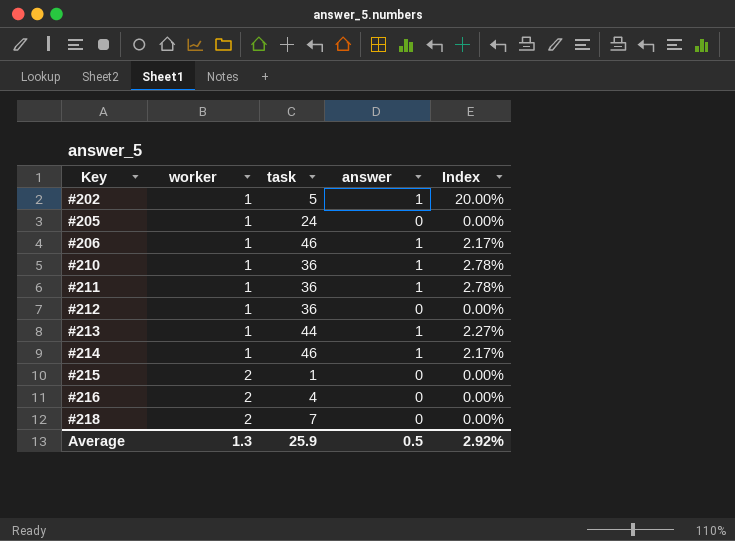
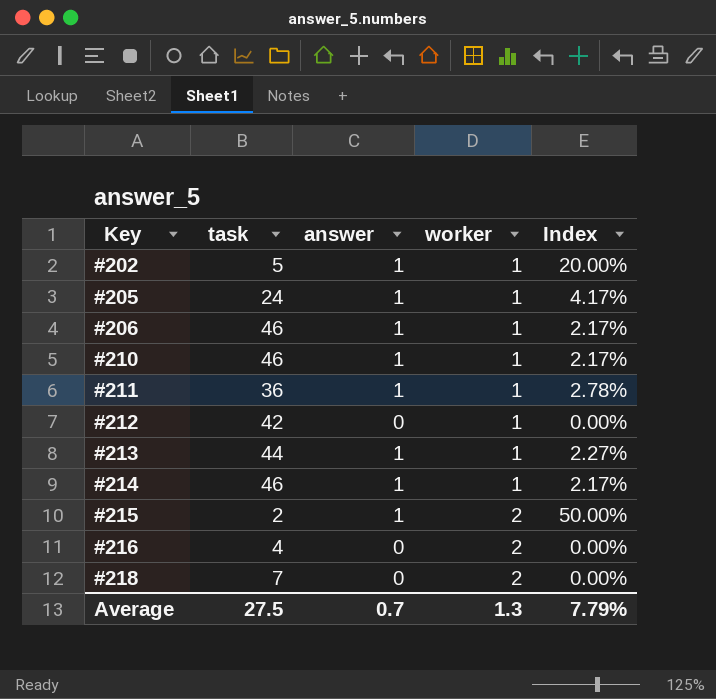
column worker | position: 2 -> 4
#205 | answer: 0 -> 1
#205 | Index: 0.00% -> 4.17%
#210 | task: 36 -> 46
#210 | Index: 2.78% -> 2.17%
#212 | task: 36 -> 42
#215 | task: 1 -> 2
#215 | answer: 0 -> 1
#215 | Index: 0.00% -> 50.00%
Average | task: 25.9 -> 27.5
Average | answer: 0.5 -> 0.7
Average | Index: 2.92% -> 7.79%

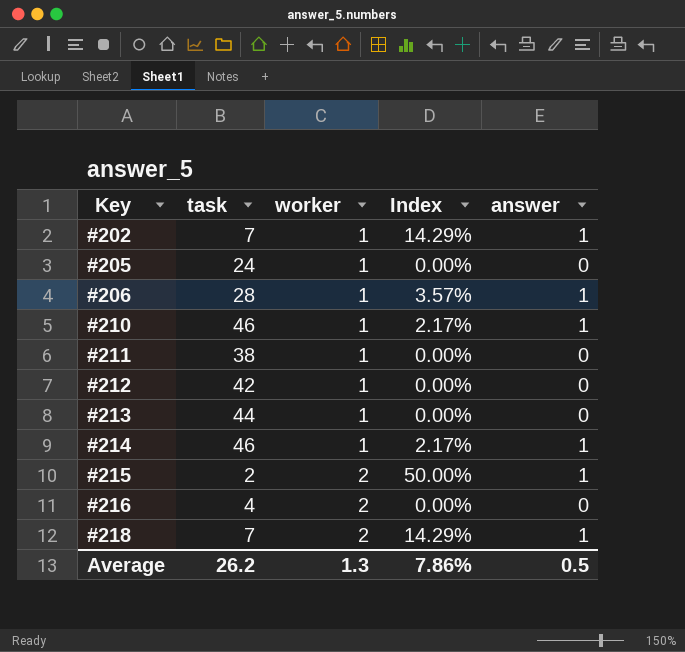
column answer | position: 3 -> 5
#202 | task: 5 -> 7
#202 | Index: 20.00% -> 14.29%
#205 | Index: 4.17% -> 0.00%
#205 | answer: 1 -> 0
#206 | task: 46 -> 28
#206 | Index: 2.17% -> 3.57%
#211 | task: 36 -> 38
#211 | Index: 2.78% -> 0.00%
#211 | answer: 1 -> 0
#213 | Index: 2.27% -> 0.00%
#213 | answer: 1 -> 0
#218 | Index: 0.00% -> 14.29%
#218 | answer: 0 -> 1
Average | task: 27.5 -> 26.2
Average | Index: 7.79% -> 7.86%
Average | answer: 0.7 -> 0.5

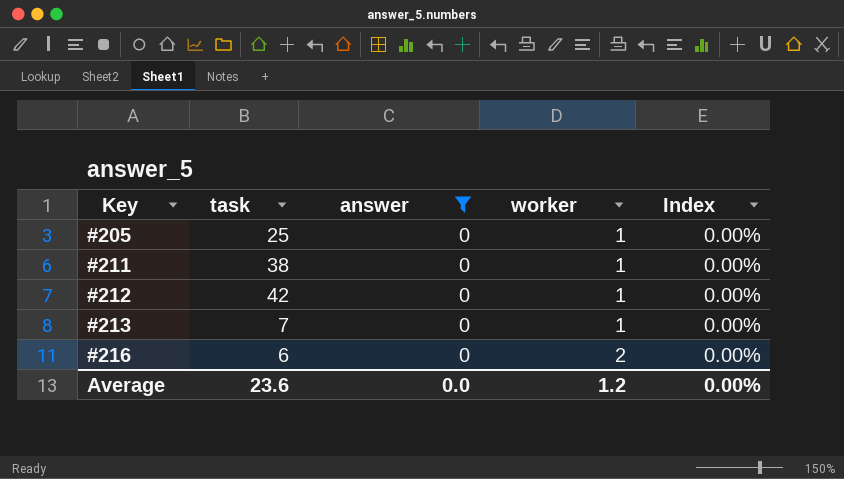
filter: none -> answer = 0
column answer | position: 5 -> 3
#205 | task: 24 -> 25
#213 | task: 44 -> 7
#216 | task: 4 -> 6
Average | task: 26.2 -> 23.6
Average | answer: 0.5 -> 0.0
Average | worker: 1.3 -> 1.2
Average | Index: 7.86% -> 0.00%

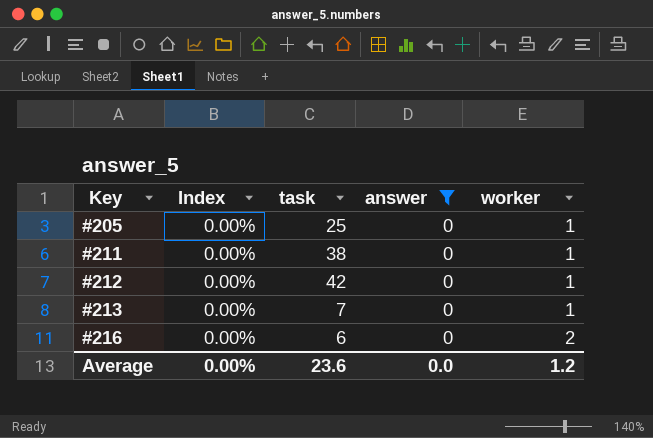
column Index | position: 5 -> 2

